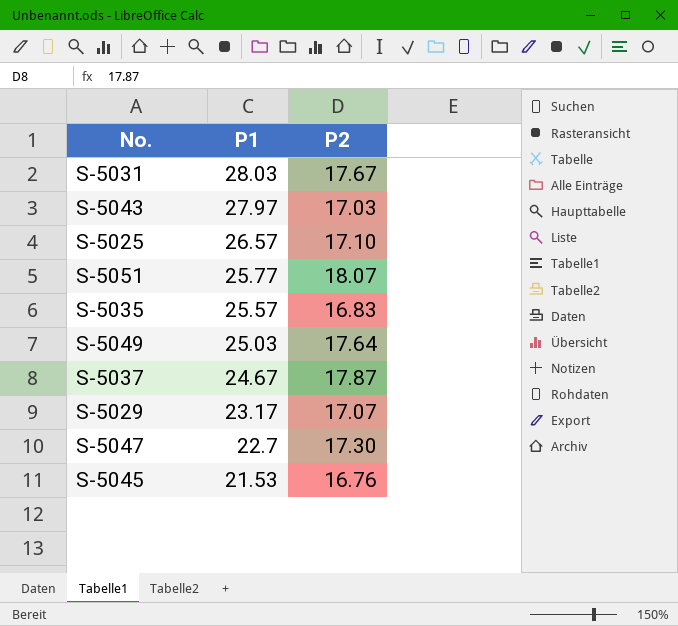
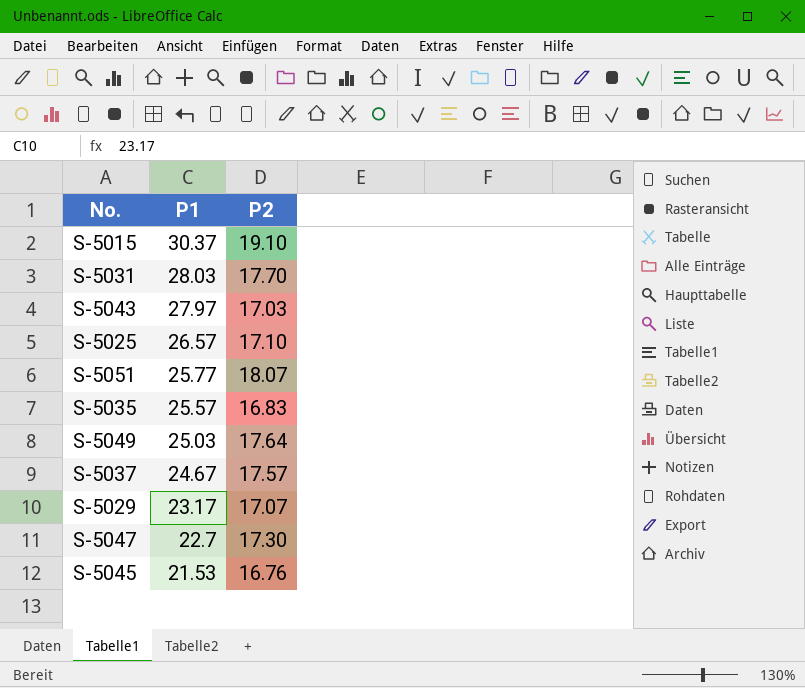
row S-5015: none -> 30.37 | 19.10
S-5031 | P2: 17.67 -> 17.70
S-5037 | P2: 17.87 -> 17.57

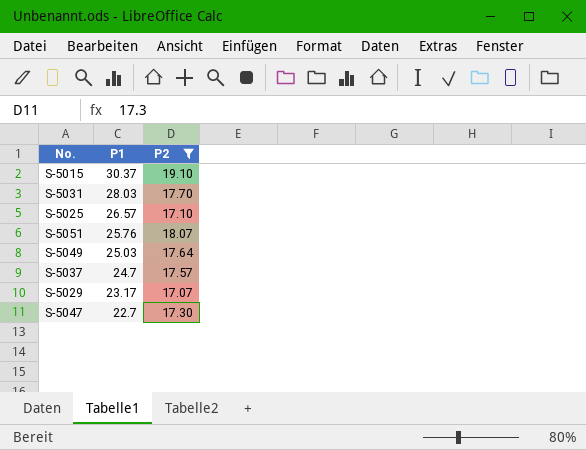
filter: none -> P2 >= 17.07
S-5051 | P1: 25.77 -> 25.76
S-5037 | P1: 24.67 -> 24.7

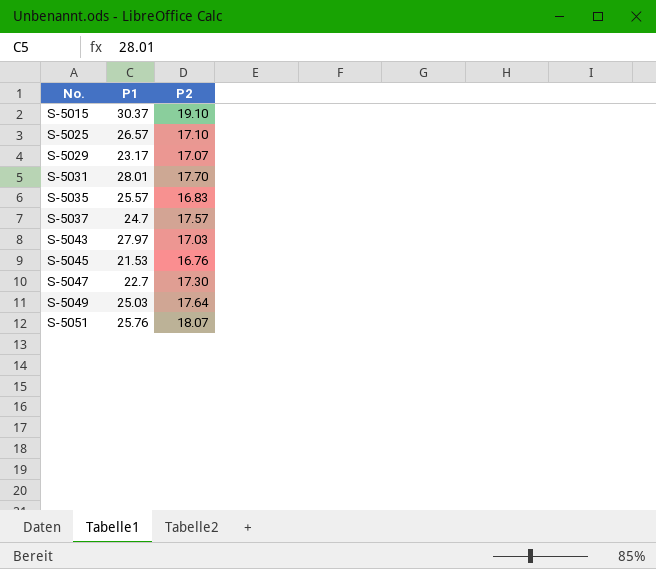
filter: P2 >= 17.07 -> none
row order: P1 descending -> No. ascending
S-5031 | P1: 28.03 -> 28.01

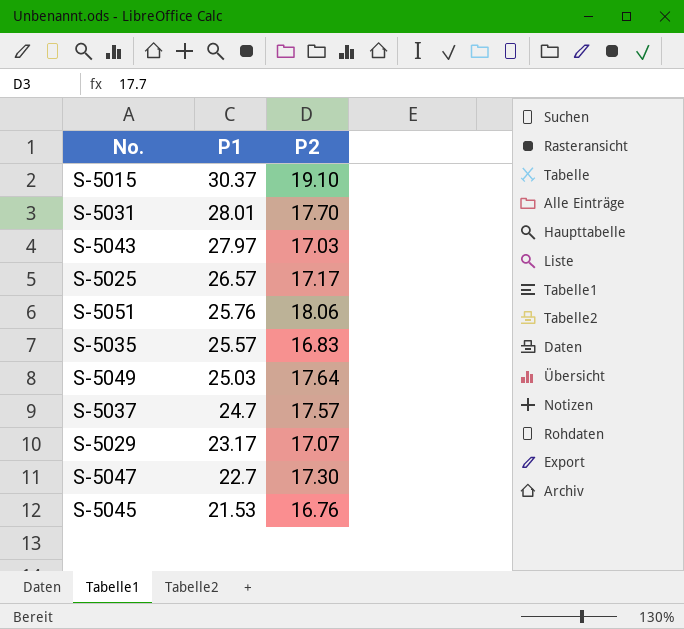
row order: No. ascending -> P1 descending
S-5025 | P2: 17.10 -> 17.17
S-5051 | P2: 18.07 -> 18.06

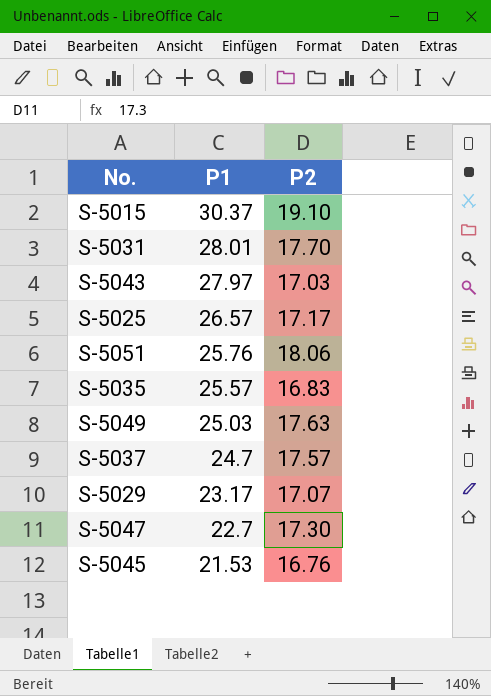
S-5049 | P2: 17.64 -> 17.63

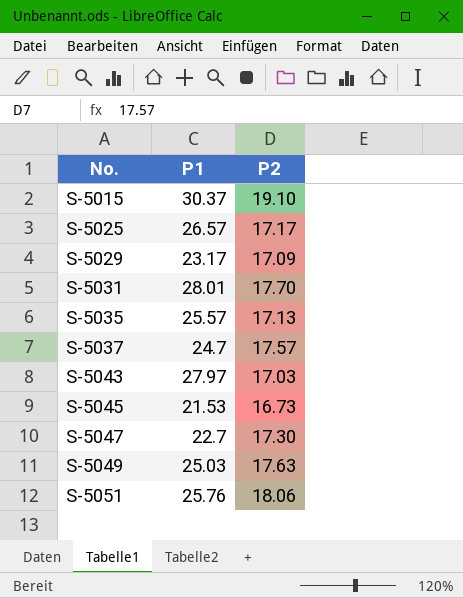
row order: P1 descending -> No. ascending
S-5029 | P2: 17.07 -> 17.09
S-5035 | P2: 16.83 -> 17.13
S-5045 | P2: 16.76 -> 16.73

